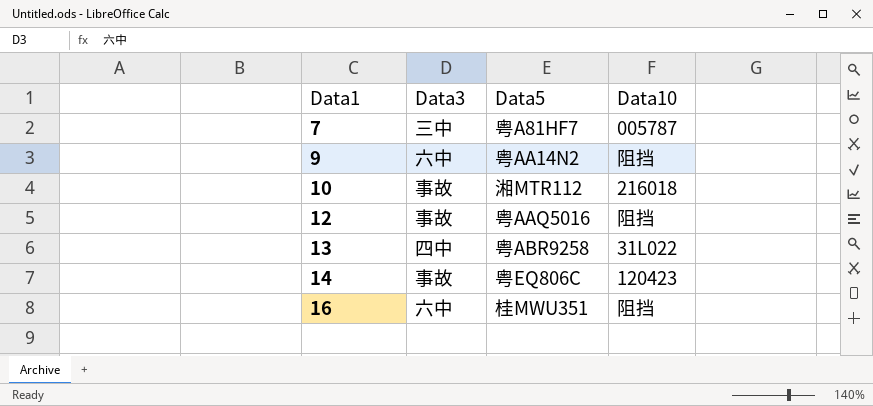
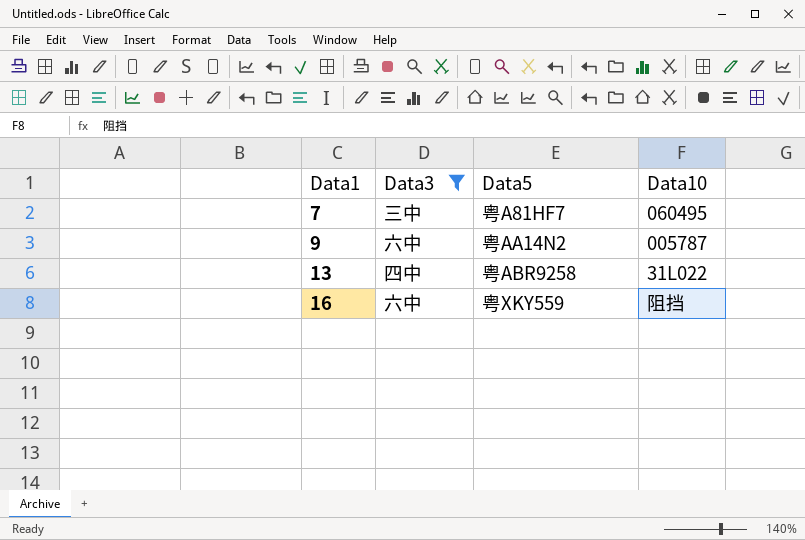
filter: none -> Data3 != 事故
7 | Data10: 005787 -> 060495
9 | Data10: 阻挡 -> 005787
16 | Data5: 桂MWU351 -> 粤XKY559

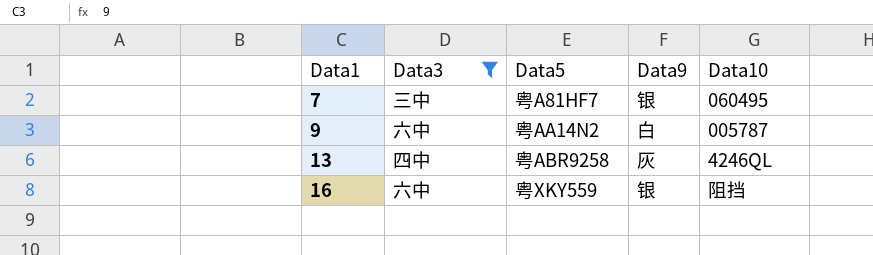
column Data9 | position: none -> 4
13 | Data10: 31L022 -> 4246QL

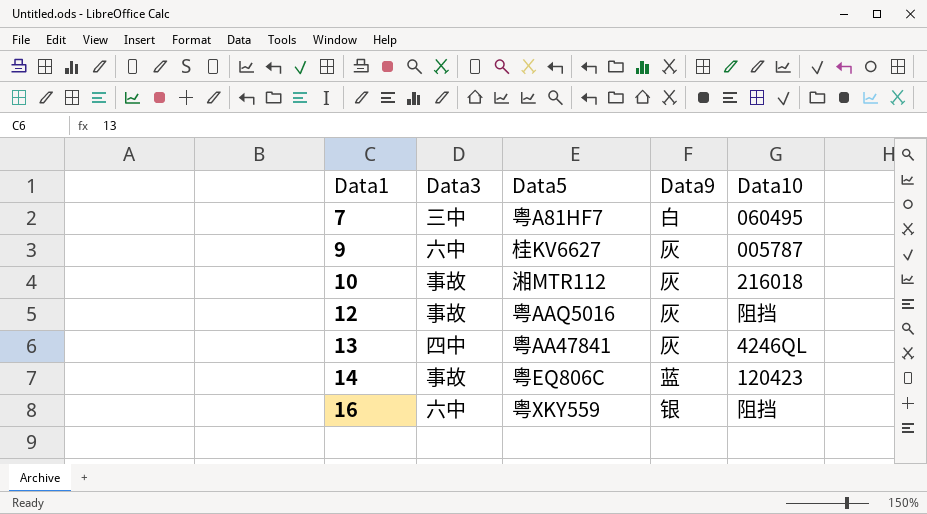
filter: Data3 != 事故 -> none
7 | Data9: 银 -> 白
9 | Data5: 粤AA14N2 -> 桂KV6627
9 | Data9: 白 -> 灰
13 | Data5: 粤ABR9258 -> 粤AA47841

